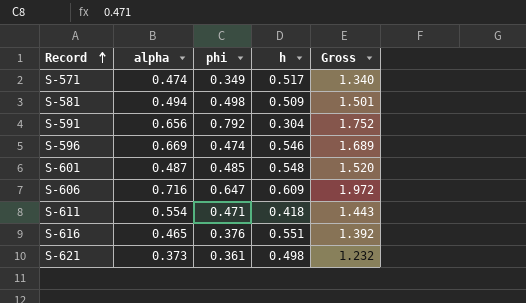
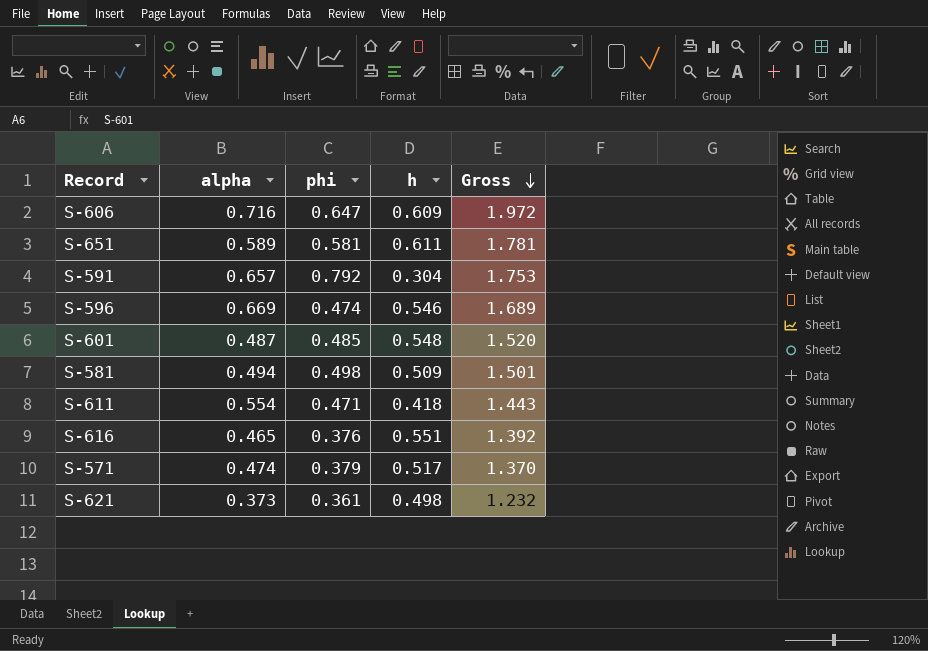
row order: Record ascending -> Gross descending
row S-651: none -> 0.589 | 0.581 | 0.611 | 1.781
S-591 | alpha: 0.656 -> 0.657
S-591 | Gross: 1.752 -> 1.753
S-571 | phi: 0.349 -> 0.379
S-571 | Gross: 1.340 -> 1.370

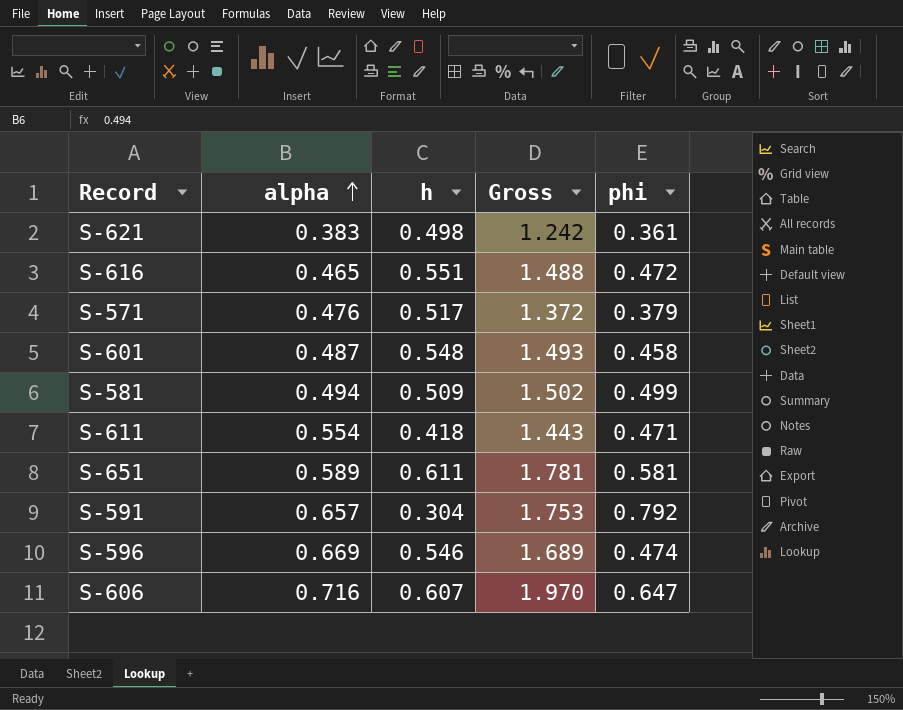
row order: Gross descending -> alpha ascending
column phi | position: 3 -> 5
S-621 | alpha: 0.373 -> 0.383
S-621 | Gross: 1.232 -> 1.242
S-616 | Gross: 1.392 -> 1.488
S-616 | phi: 0.376 -> 0.472
S-571 | alpha: 0.474 -> 0.476
S-571 | Gross: 1.370 -> 1.372
S-601 | Gross: 1.520 -> 1.493
S-601 | phi: 0.485 -> 0.458
S-581 | Gross: 1.501 -> 1.502
S-581 | phi: 0.498 -> 0.499
S-606 | h: 0.609 -> 0.607
S-606 | Gross: 1.972 -> 1.970

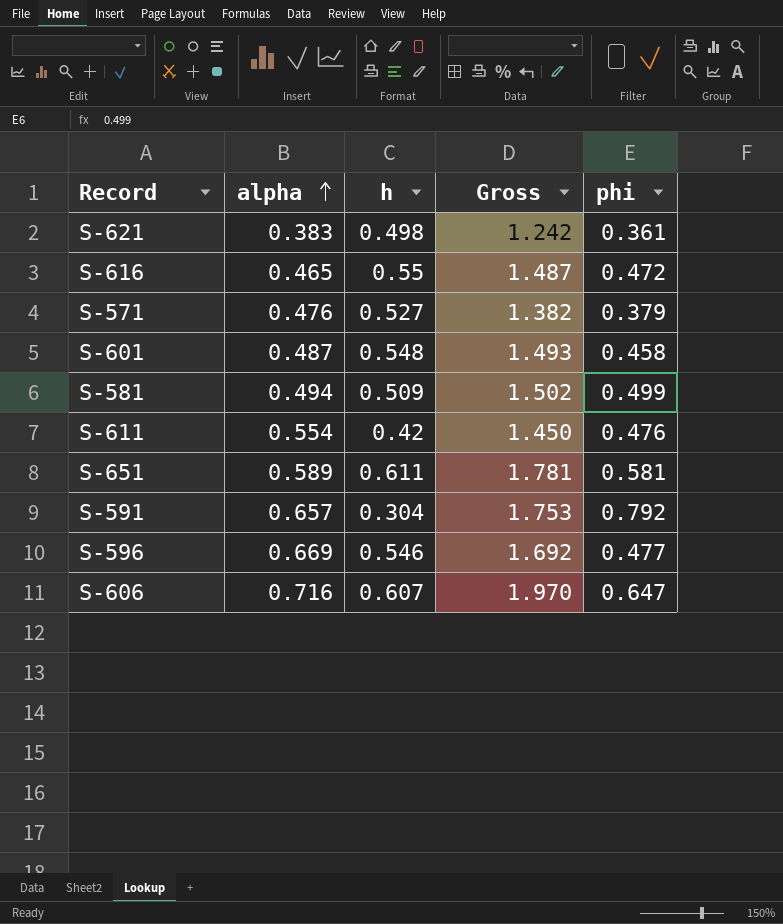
S-616 | h: 0.551 -> 0.55
S-616 | Gross: 1.488 -> 1.487
S-571 | h: 0.517 -> 0.527
S-571 | Gross: 1.372 -> 1.382
S-611 | h: 0.418 -> 0.42
S-611 | Gross: 1.443 -> 1.450
S-611 | phi: 0.471 -> 0.476
S-596 | Gross: 1.689 -> 1.692
S-596 | phi: 0.474 -> 0.477

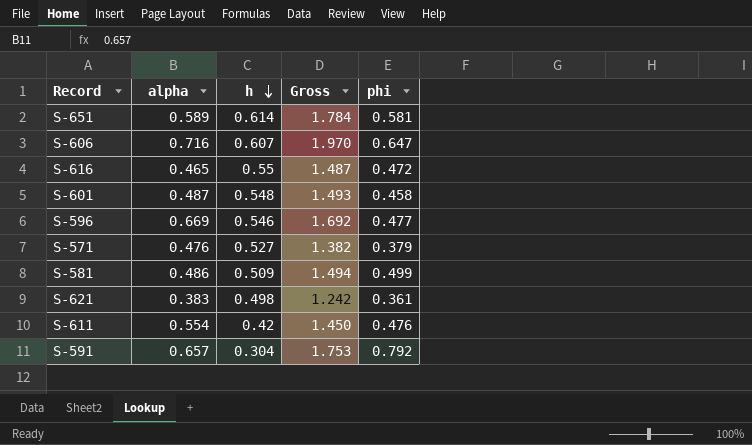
row order: alpha ascending -> h descending
S-651 | h: 0.611 -> 0.614
S-651 | Gross: 1.781 -> 1.784
S-581 | alpha: 0.494 -> 0.486
S-581 | Gross: 1.502 -> 1.494

